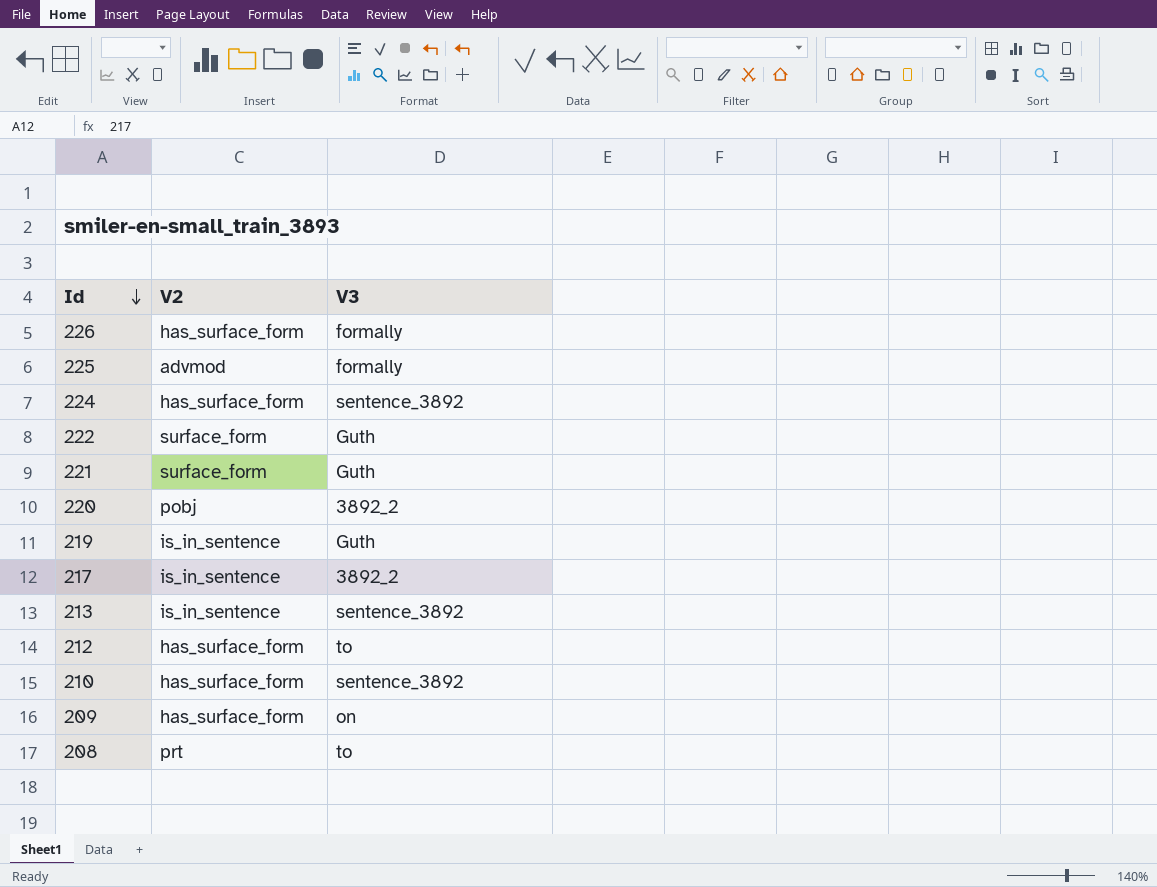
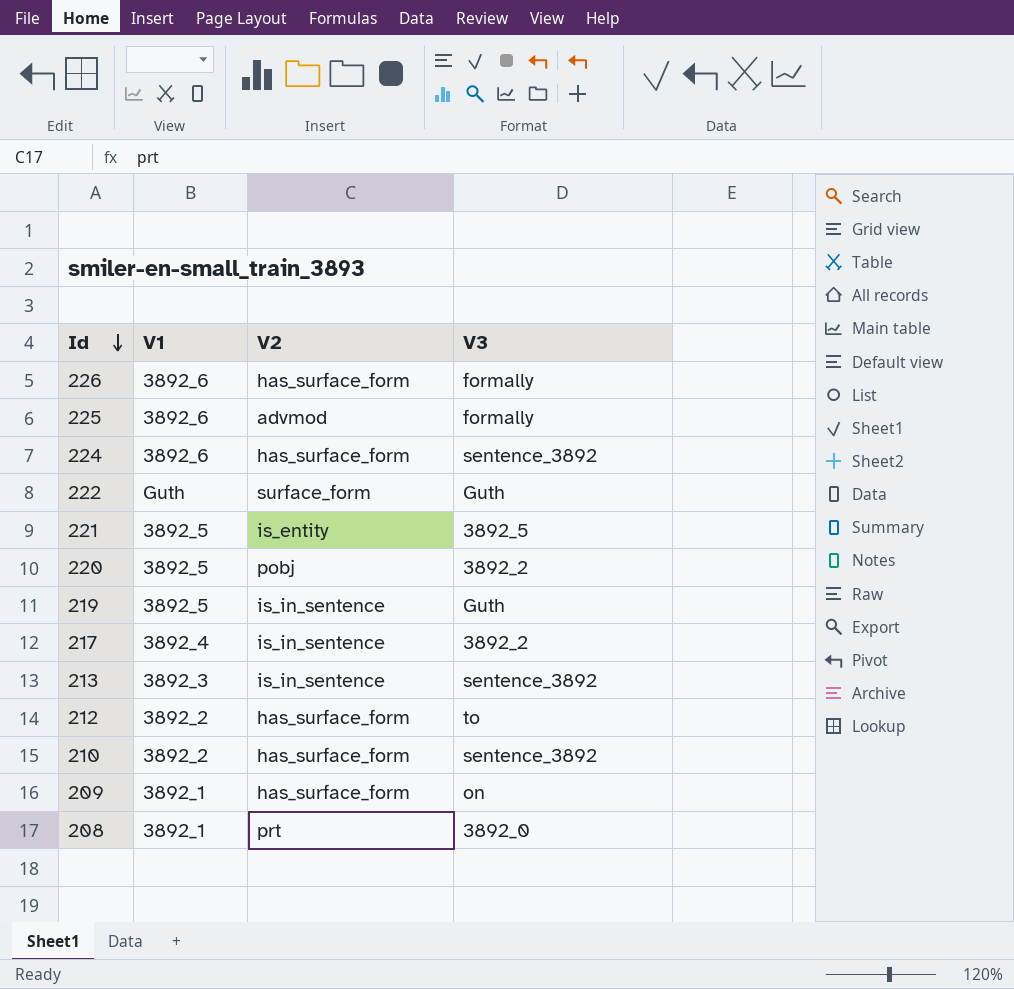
column V1 | position: none -> 2
221 | V2: surface_form -> is_entity
221 | V3: Guth -> 3892_5
208 | V3: to -> 3892_0

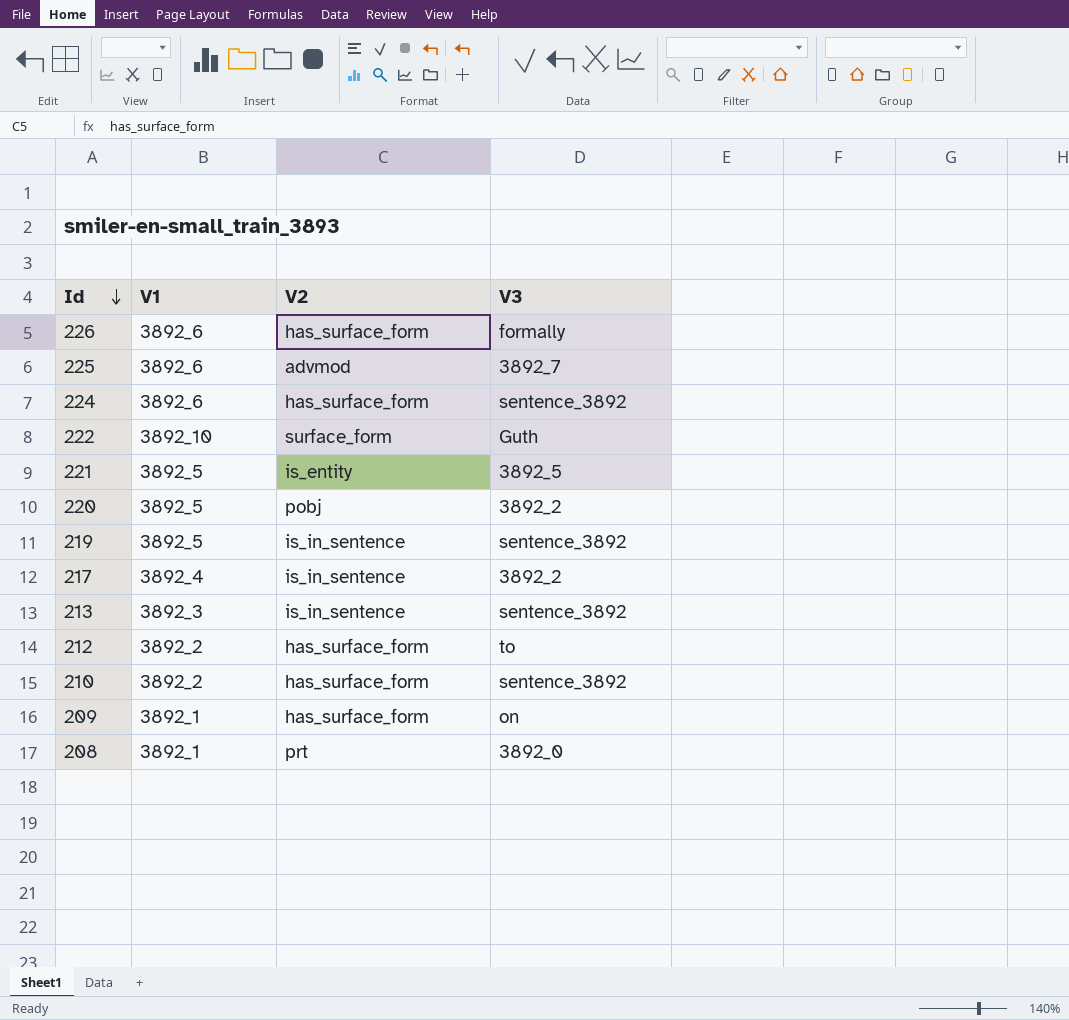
225 | V3: formally -> 3892_7
222 | V1: Guth -> 3892_10
219 | V3: Guth -> sentence_3892

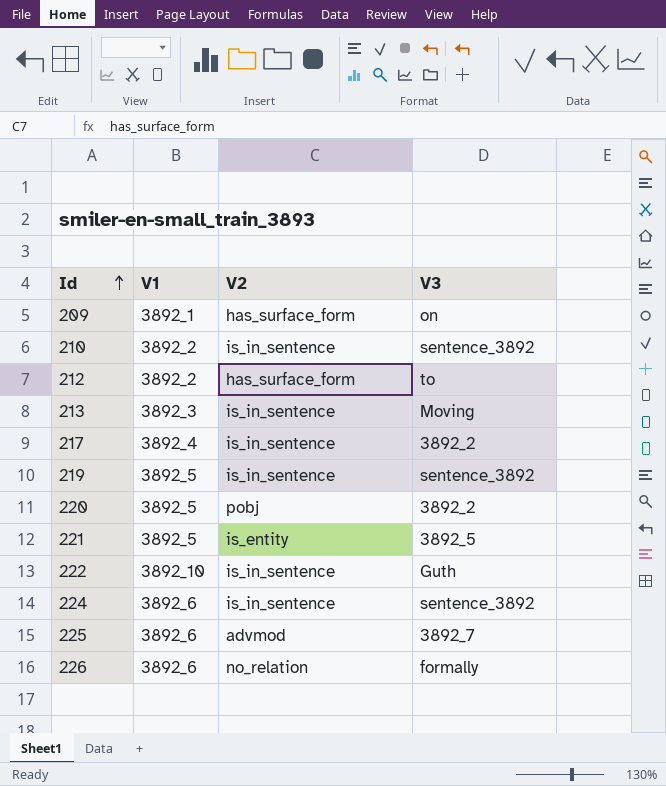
row order: Id descending -> Id ascending
row 208: 3892_1 | prt | 3892_0 -> none
210 | V2: has_surface_form -> is_in_sentence
213 | V3: sentence_3892 -> Moving
222 | V2: surface_form -> is_in_sentence
224 | V2: has_surface_form -> is_in_sentence
226 | V2: has_surface_form -> no_relation

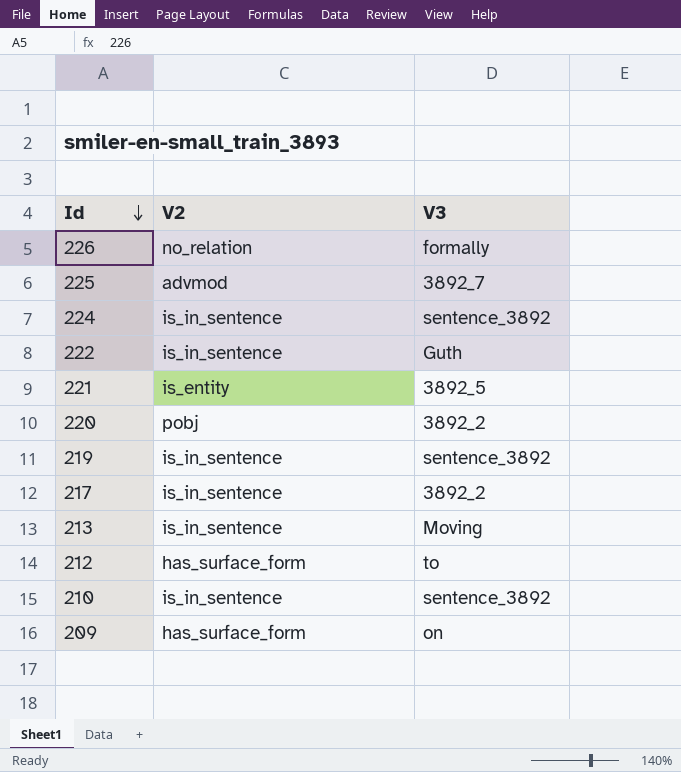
row order: Id ascending -> Id descending
column V1 | position: 2 -> none

